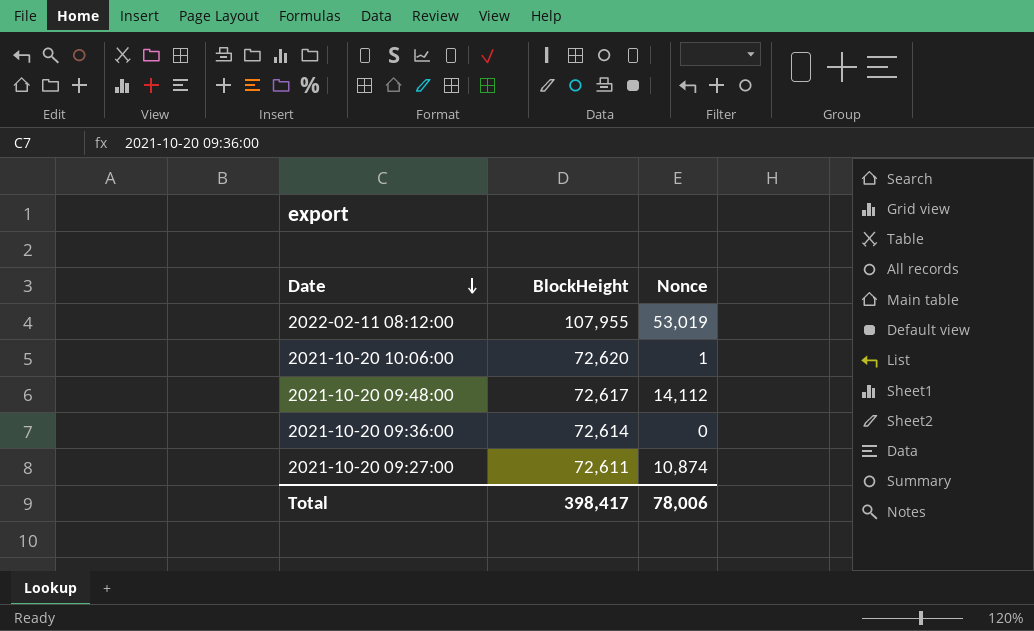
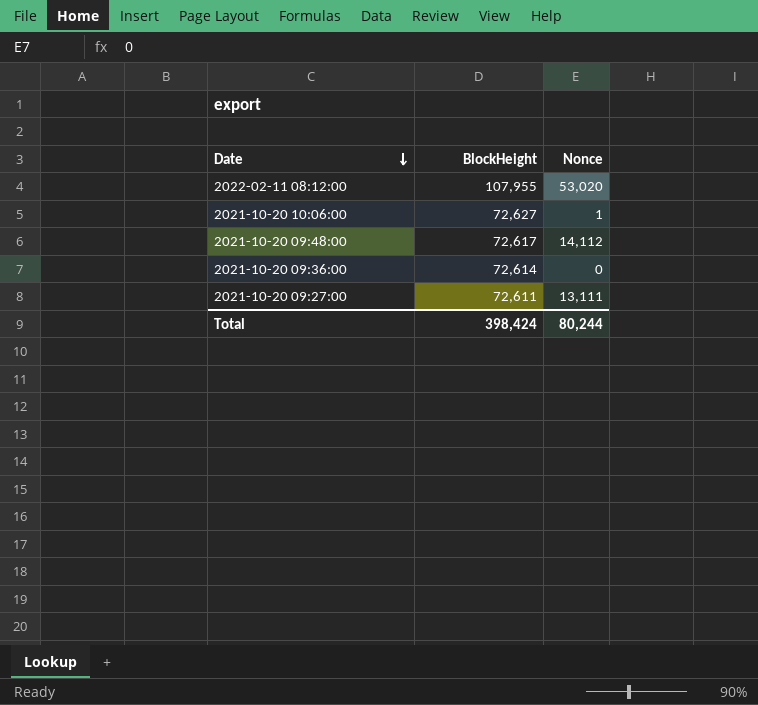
2022-02-11 08:12:00 | Nonce: 53,019 -> 53,020
2021-10-20 10:06:00 | BlockHeight: 72,620 -> 72,627
2021-10-20 09:27:00 | Nonce: 10,874 -> 13,111
Total | BlockHeight: 398,417 -> 398,424
Total | Nonce: 78,006 -> 80,244

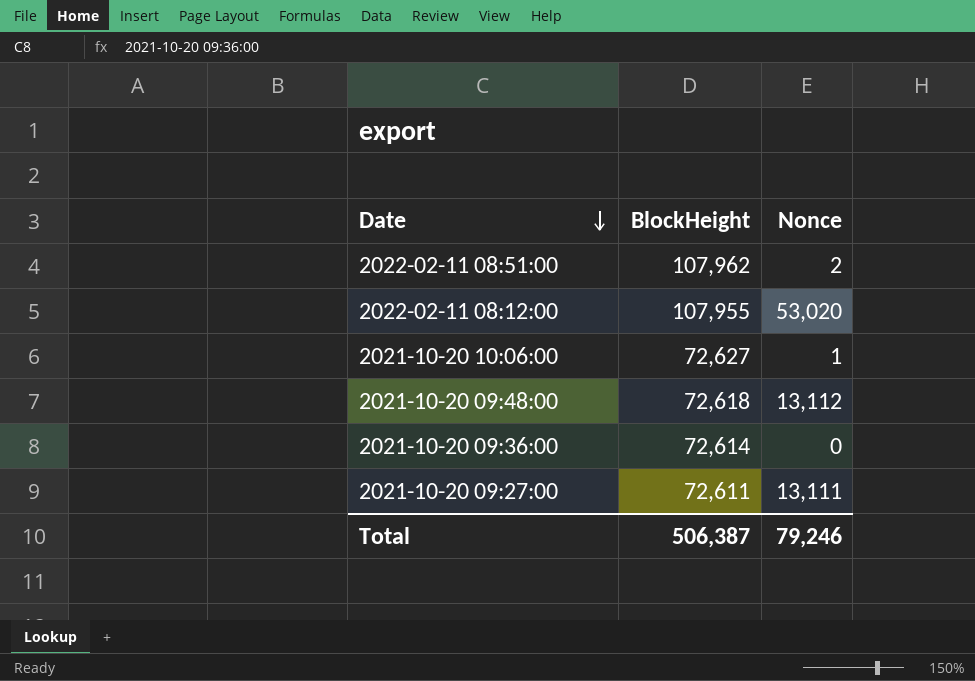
row 2022-02-11 08:51:00: none -> 107,962 | 2
2021-10-20 09:48:00 | BlockHeight: 72,617 -> 72,618
2021-10-20 09:48:00 | Nonce: 14,112 -> 13,112
Total | BlockHeight: 398,424 -> 506,387
Total | Nonce: 80,244 -> 79,246

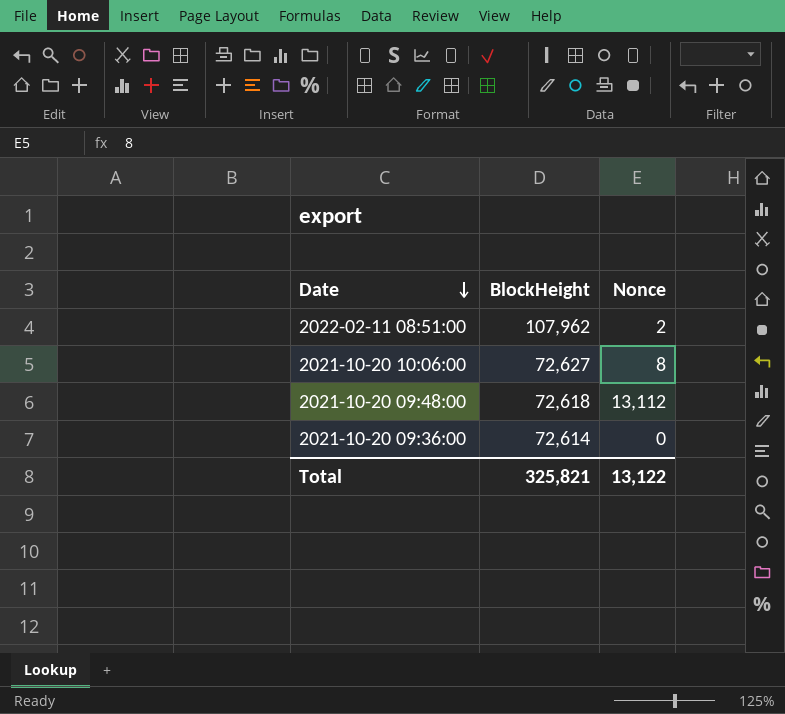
row 2022-02-11 08:12:00: 107,955 | 53,020 -> none
row 2021-10-20 09:27:00: 72,611 | 13,111 -> none
2021-10-20 10:06:00 | Nonce: 1 -> 8
Total | BlockHeight: 506,387 -> 325,821
Total | Nonce: 79,246 -> 13,122

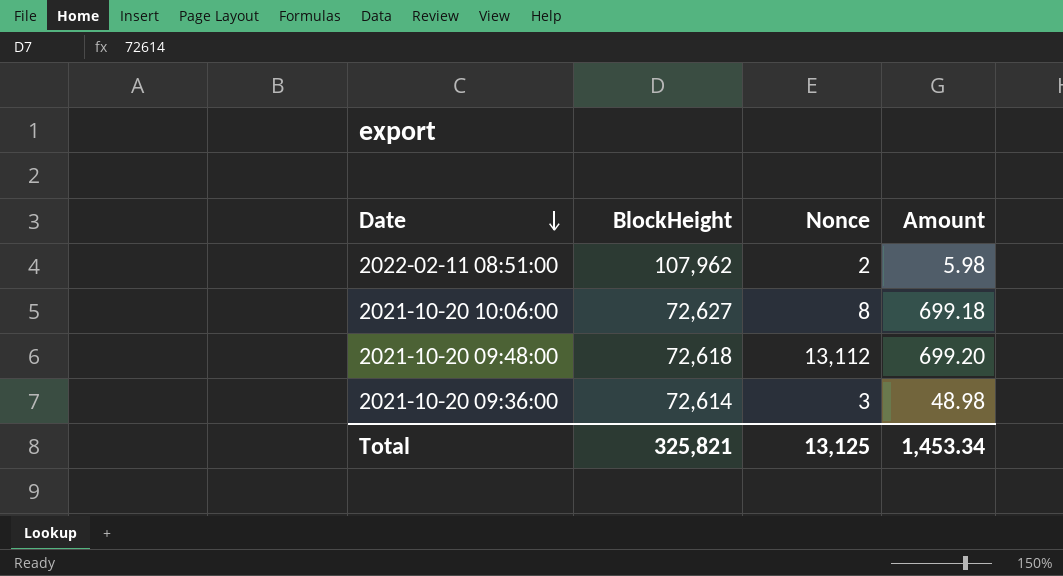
column Amount | position: none -> 4
2021-10-20 09:36:00 | Nonce: 0 -> 3
Total | Nonce: 13,122 -> 13,125

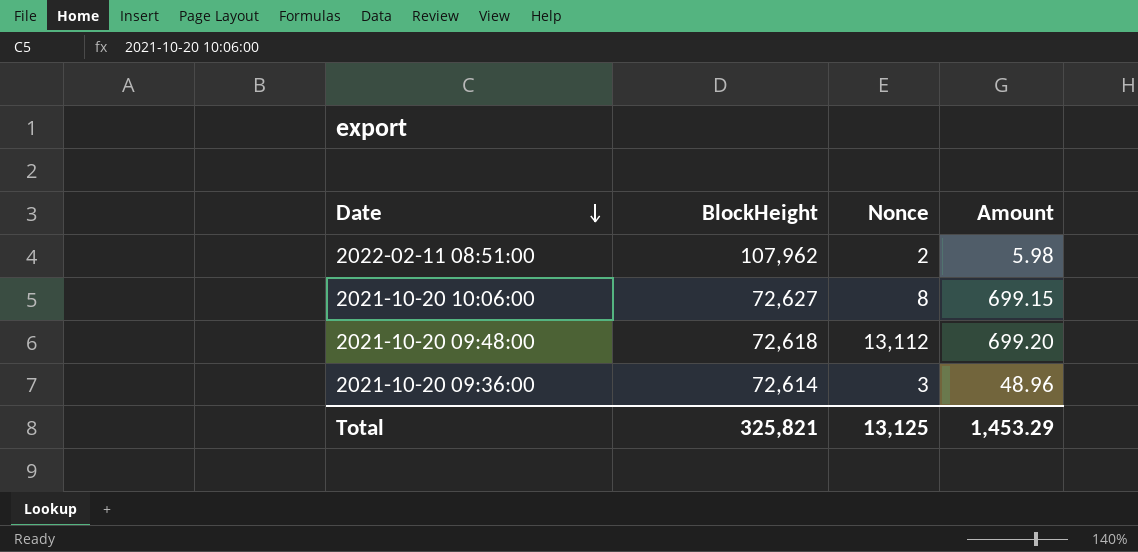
2021-10-20 10:06:00 | Amount: 699.18 -> 699.15
2021-10-20 09:36:00 | Amount: 48.98 -> 48.96
Total | Amount: 1,453.34 -> 1,453.29

